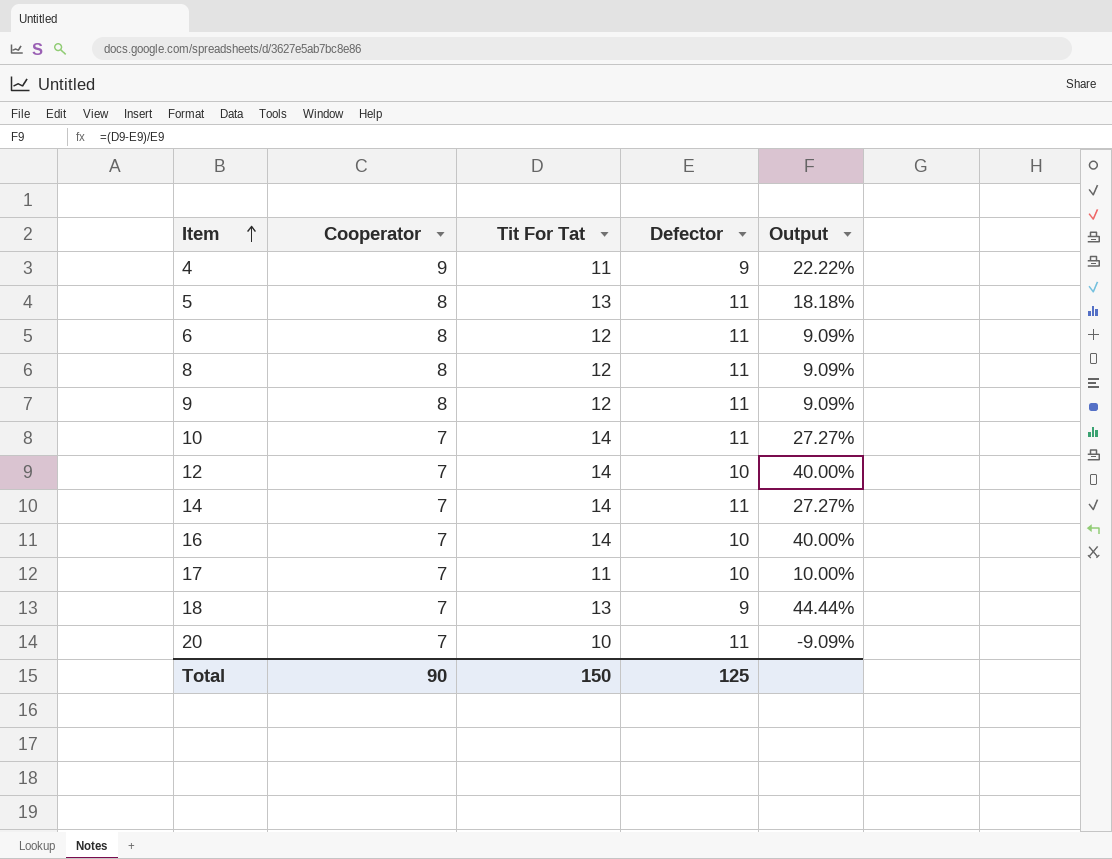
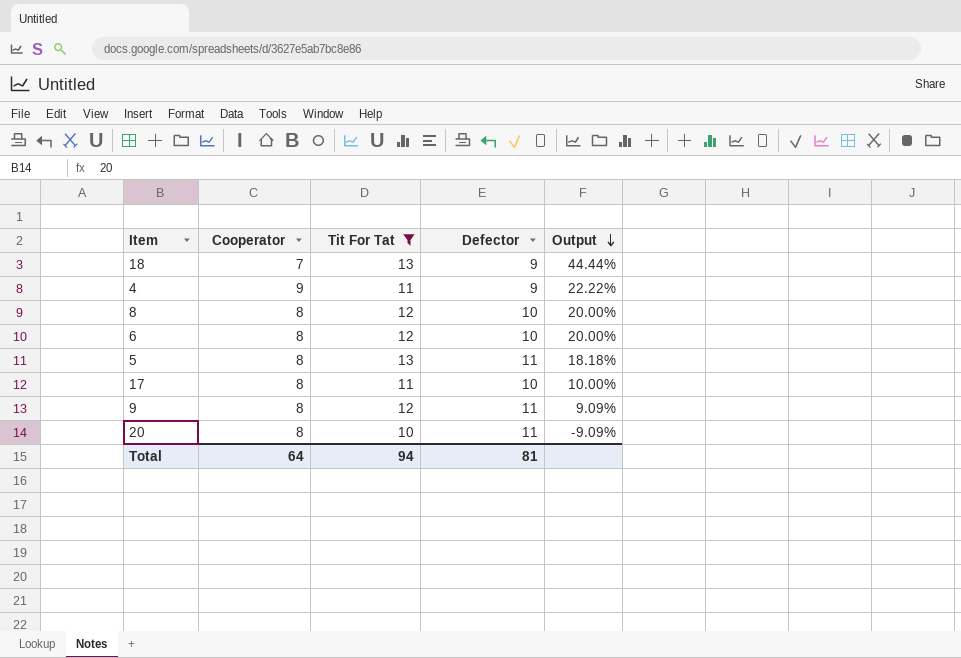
filter: none -> Tit For Tat != 14
row order: Item ascending -> Output descending
8 | Defector: 11 -> 10
8 | Output: 9.09% -> 20.00%
6 | Defector: 11 -> 10
6 | Output: 9.09% -> 20.00%
17 | Cooperator: 7 -> 8
20 | Cooperator: 7 -> 8
Total | Cooperator: 90 -> 64
Total | Tit For Tat: 150 -> 94
Total | Defector: 125 -> 81

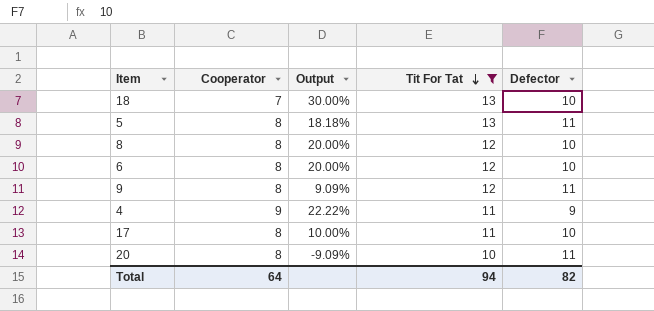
row order: Output descending -> Tit For Tat descending
column Output | position: 5 -> 3
18 | Output: 44.44% -> 30.00%
18 | Defector: 9 -> 10
Total | Defector: 81 -> 82

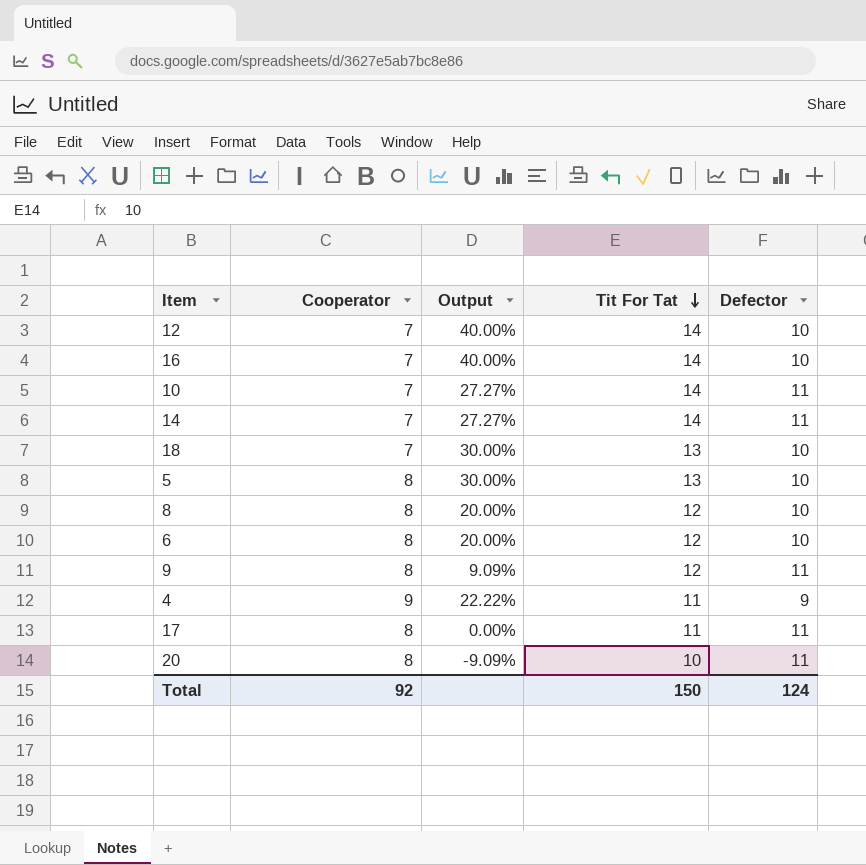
filter: Tit For Tat != 14 -> none
5 | Output: 18.18% -> 30.00%
5 | Defector: 11 -> 10
17 | Output: 10.00% -> 0.00%
17 | Defector: 10 -> 11
Total | Cooperator: 64 -> 92
Total | Tit For Tat: 94 -> 150
Total | Defector: 82 -> 124

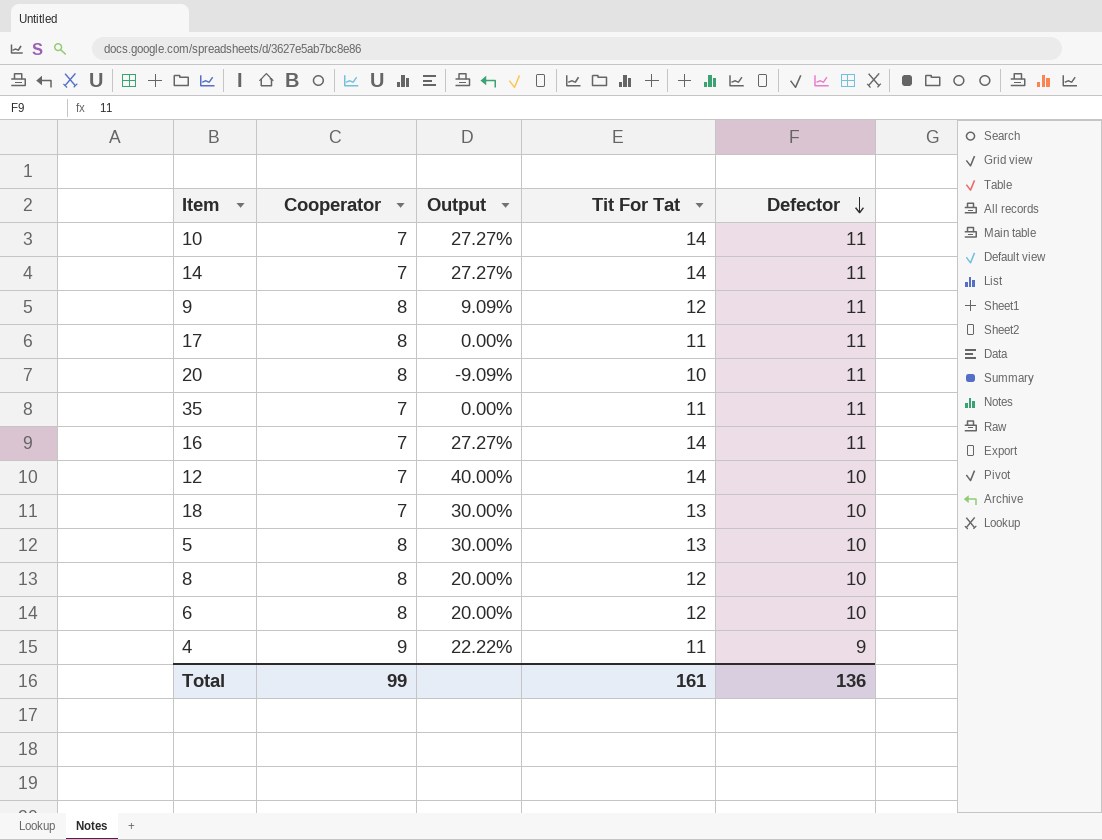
row order: Tit For Tat descending -> Defector descending
row 35: none -> 7 | 0.00% | 11 | 11
16 | Output: 40.00% -> 27.27%
16 | Defector: 10 -> 11
Total | Cooperator: 92 -> 99
Total | Tit For Tat: 150 -> 161
Total | Defector: 124 -> 136

